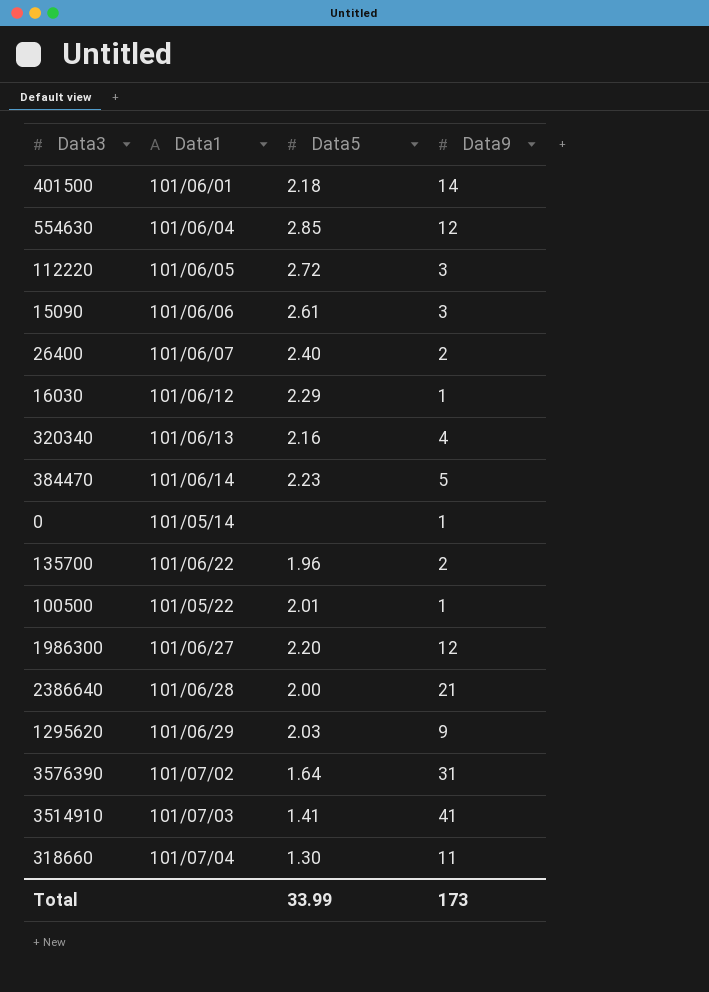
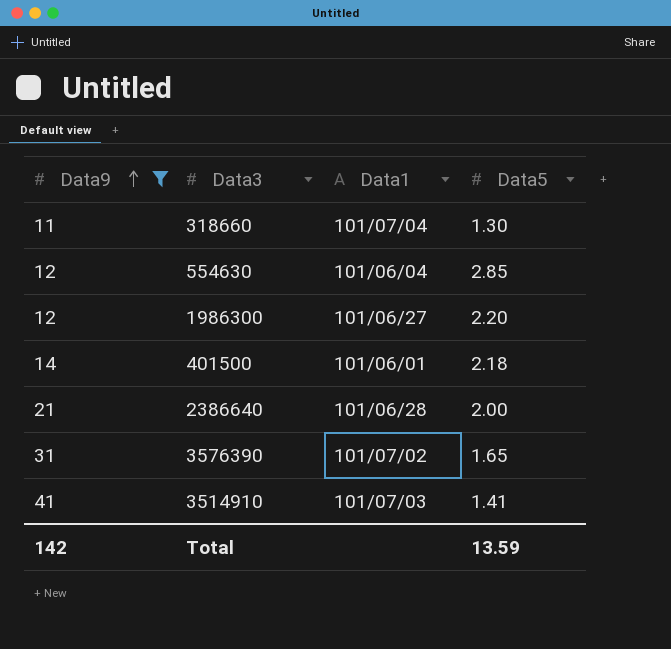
filter: none -> Data9 >= 11
row order: none -> Data9 ascending
column Data9 | position: 4 -> 1
3576390 | Data5: 1.64 -> 1.65
Total | Data9: 173 -> 142
Total | Data5: 33.99 -> 13.59

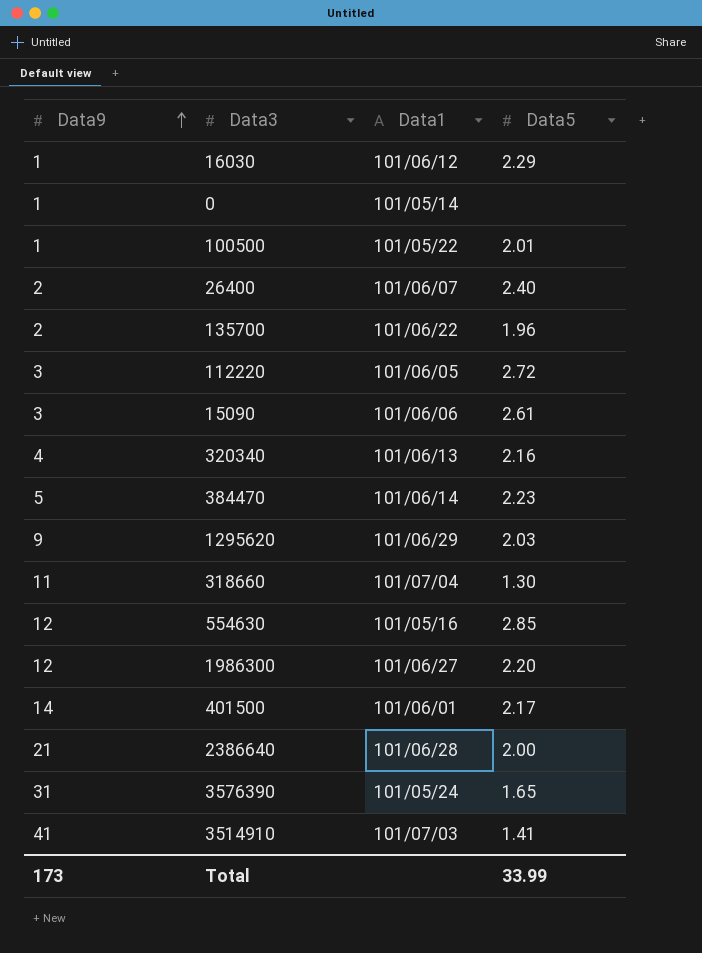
filter: Data9 >= 11 -> none
554630 | Data1: 101/06/04 -> 101/05/16
401500 | Data5: 2.18 -> 2.17
3576390 | Data1: 101/07/02 -> 101/05/24
Total | Data9: 142 -> 173
Total | Data5: 13.59 -> 33.99

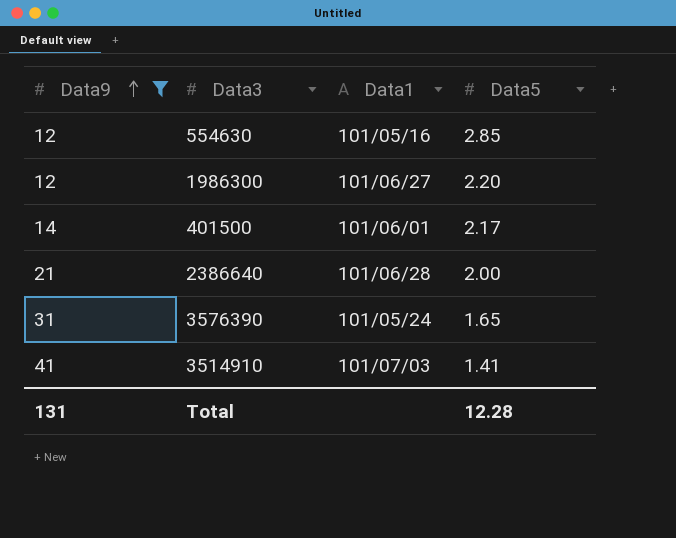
filter: none -> Data9 >= 12
Total | Data9: 173 -> 131
Total | Data5: 33.99 -> 12.28

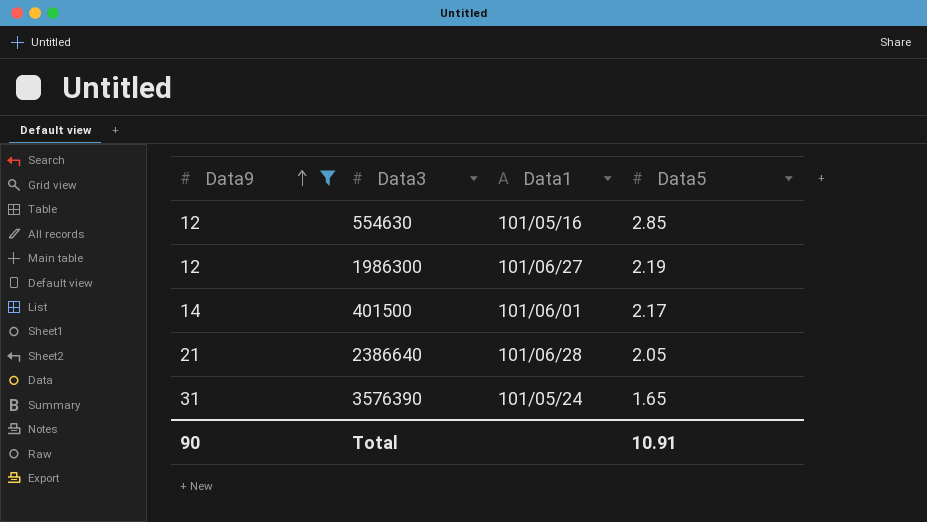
row 3514910: 41 | 101/07/03 | 1.41 -> none
1986300 | Data5: 2.20 -> 2.19
2386640 | Data5: 2.00 -> 2.05
Total | Data9: 131 -> 90
Total | Data5: 12.28 -> 10.91

